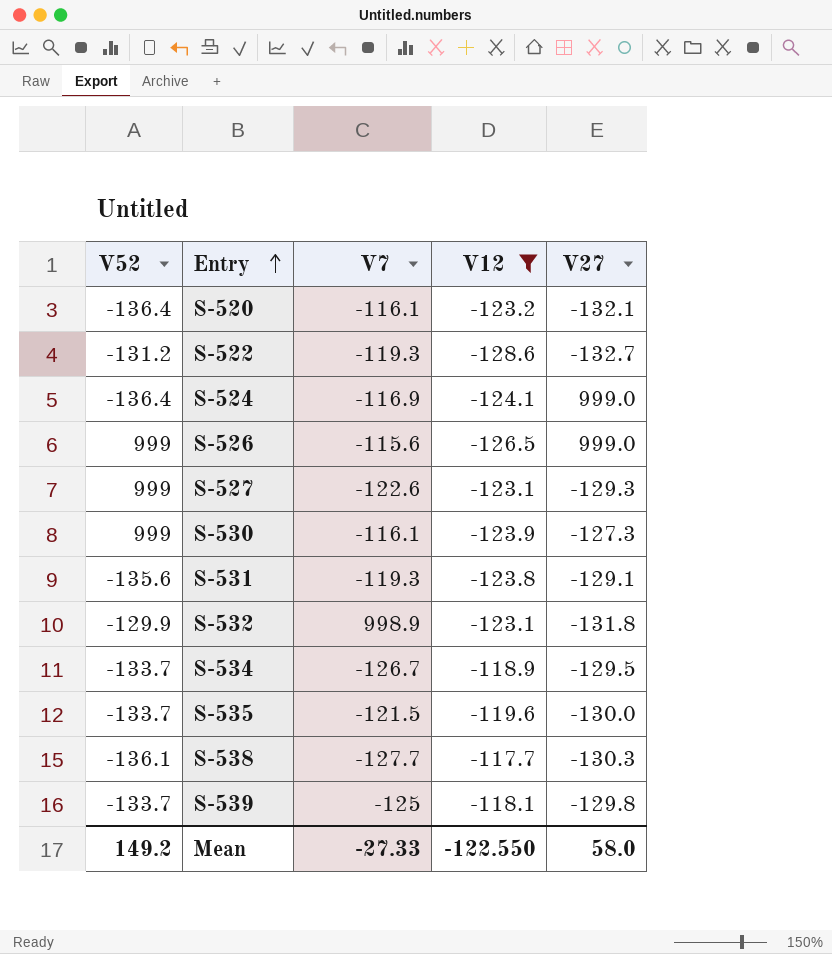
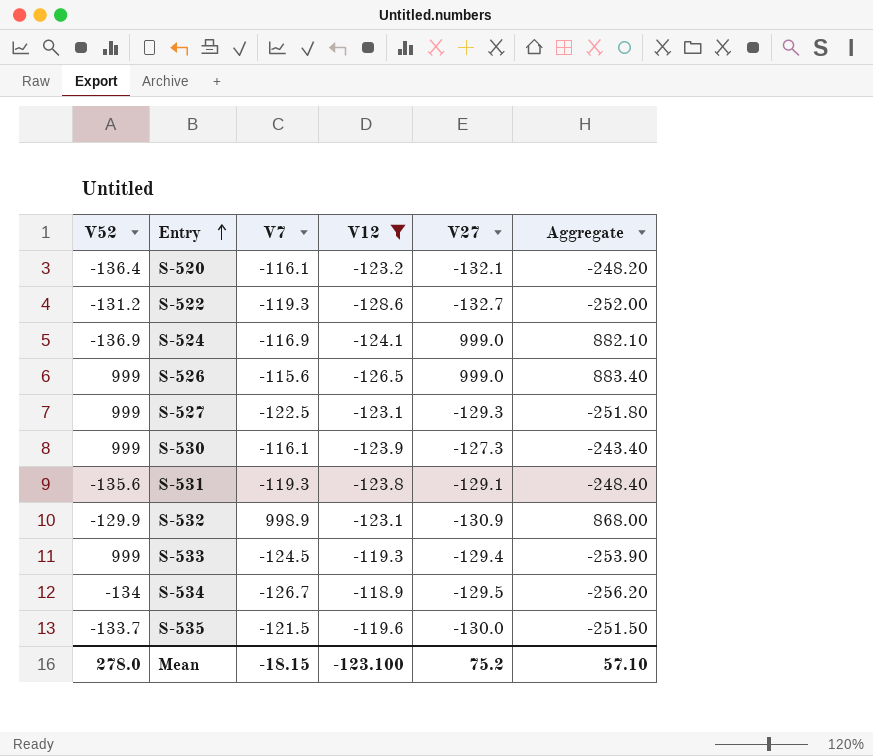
column Aggregate | formula: none -> [V7] + [V27]
row S-538: -136.1 | -127.7 | -117.7 | -130.3 -> none
row S-539: -133.7 | -125 | -118.1 | -129.8 -> none
S-524 | V52: -136.4 -> -136.9
S-527 | V7: -122.6 -> -122.5
S-532 | V27: -131.8 -> -130.9
row S-533: none -> 999 | -124.5 | -119.3 | -129.4 | -253.90
S-534 | V52: -133.7 -> -134
Mean | V52: 149.2 -> 278.0
Mean | V7: -27.33 -> -18.15
Mean | V12: -122.550 -> -123.100
Mean | V27: 58.0 -> 75.2

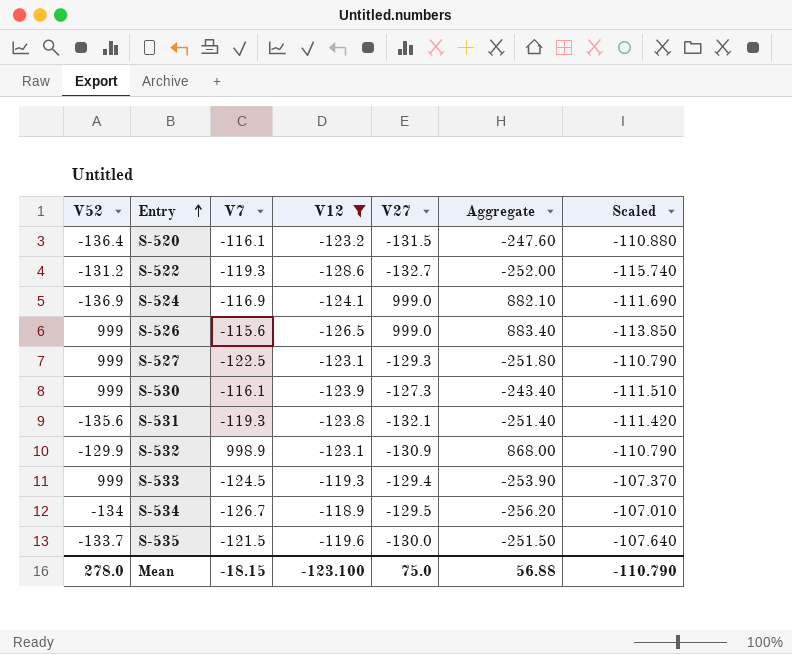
column Scaled | formula: none -> [V12] * 0.9
S-520 | V27: -132.1 -> -131.5
S-520 | Aggregate: -248.20 -> -247.60
S-531 | V27: -129.1 -> -132.1
S-531 | Aggregate: -248.40 -> -251.40
Mean | V27: 75.2 -> 75.0
Mean | Aggregate: 57.10 -> 56.88

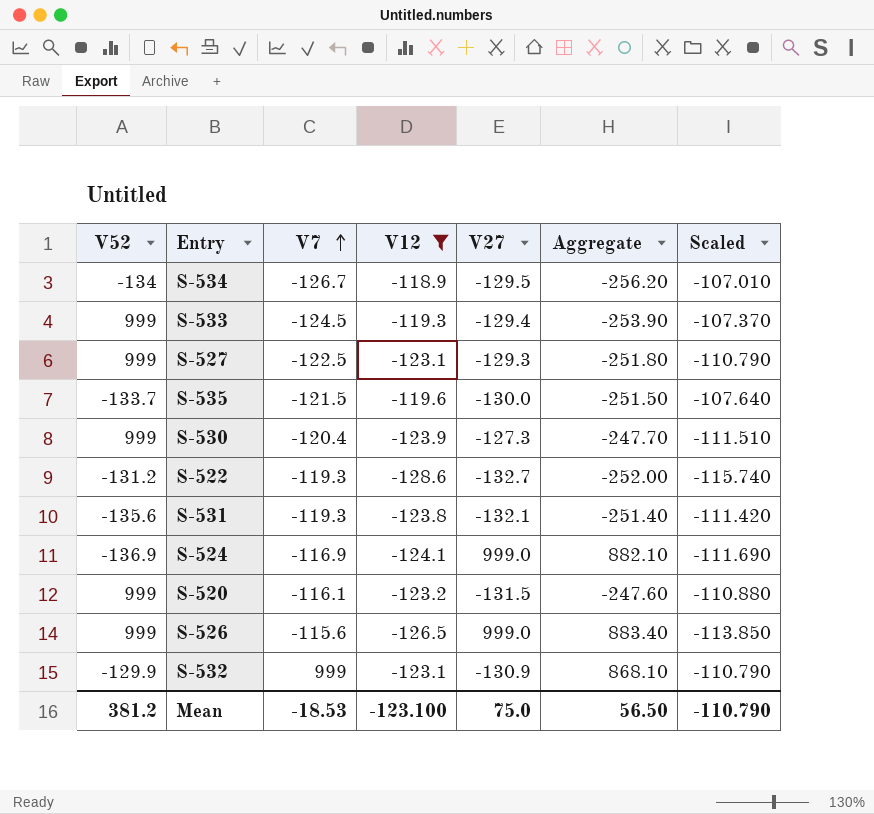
row order: Entry ascending -> V7 ascending
S-530 | V7: -116.1 -> -120.4
S-530 | Aggregate: -243.40 -> -247.70
S-520 | V52: -136.4 -> 999
S-532 | V7: 998.9 -> 999
S-532 | Aggregate: 868.00 -> 868.10
Mean | V52: 278.0 -> 381.2
Mean | V7: -18.15 -> -18.53
Mean | Aggregate: 56.88 -> 56.50

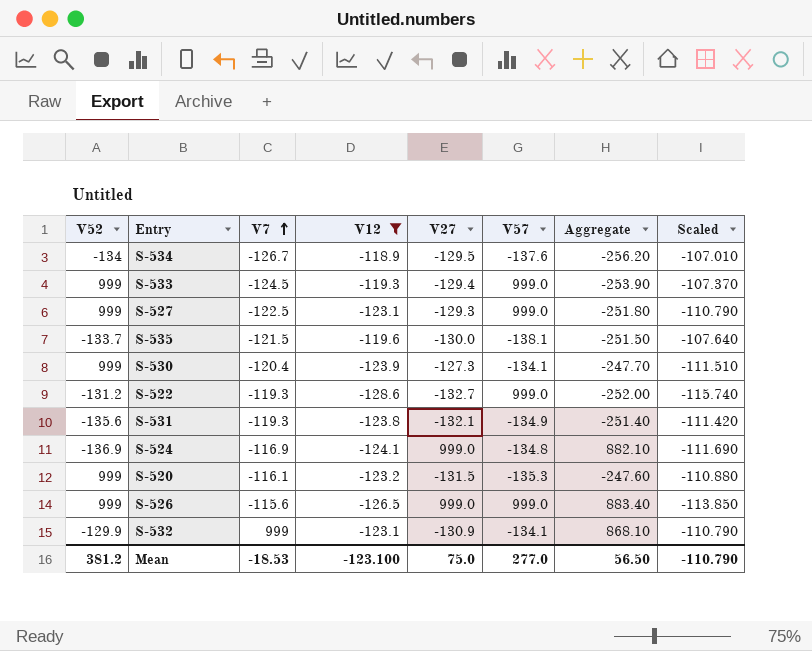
column V57 | position: none -> 6

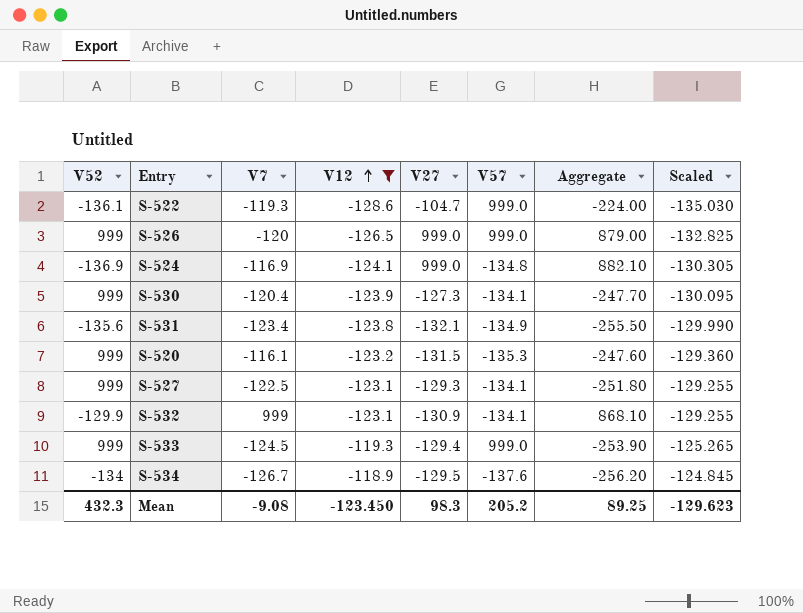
row order: V7 ascending -> V12 ascending
column Scaled | formula: [V12] * 0.9 -> [V12] * 1.05
row S-535: -133.7 | -121.5 | -119.6 | -130.0 | -138.1 | -251.50 | -107.640 -> none
S-522 | V52: -131.2 -> -136.1
S-522 | V27: -132.7 -> -104.7
S-522 | Aggregate: -252.00 -> -224.00
S-526 | V7: -115.6 -> -120
S-526 | Aggregate: 883.40 -> 879.00
S-531 | V7: -119.3 -> -123.4
S-531 | Aggregate: -251.40 -> -255.50
S-527 | V57: 999.0 -> -134.1
Mean | V52: 381.2 -> 432.3
Mean | V7: -18.53 -> -9.08
Mean | V12: -123.100 -> -123.450
Mean | V27: 75.0 -> 98.3
Mean | V57: 277.0 -> 205.2
Mean | Aggregate: 56.50 -> 89.25
Mean | Scaled: -110.790 -> -129.623

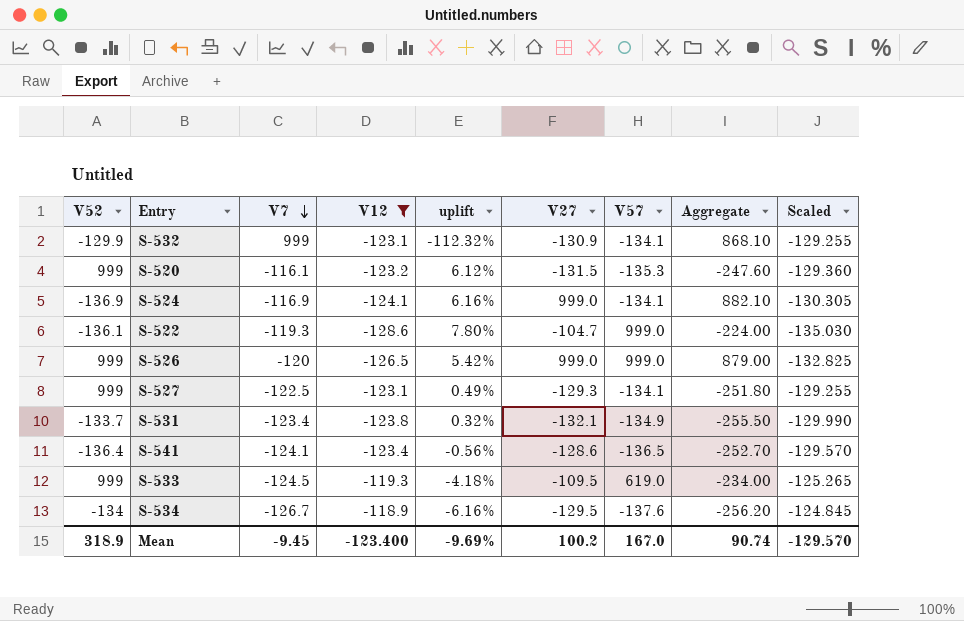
row order: V12 ascending -> V7 descending
column uplift | formula: none -> ([V12] - [V7]) / [V7]
row S-530: 999 | -120.4 | -123.9 | -127.3 | -134.1 | -247.70 | -130.095 -> none
S-524 | V57: -134.8 -> -134.1
S-531 | V52: -135.6 -> -133.7
row S-541: none -> -136.4 | -124.1 | -123.4 | -0.56% | -128.6 | -136.5 | -252.70 | -129.570
S-533 | V27: -129.4 -> -109.5
S-533 | V57: 999.0 -> 619.0
S-533 | Aggregate: -253.90 -> -234.00
Mean | V52: 432.3 -> 318.9
Mean | V7: -9.08 -> -9.45
Mean | V12: -123.450 -> -123.400
Mean | V27: 98.3 -> 100.2
Mean | V57: 205.2 -> 167.0
Mean | Aggregate: 89.25 -> 90.74
Mean | Scaled: -129.623 -> -129.570

